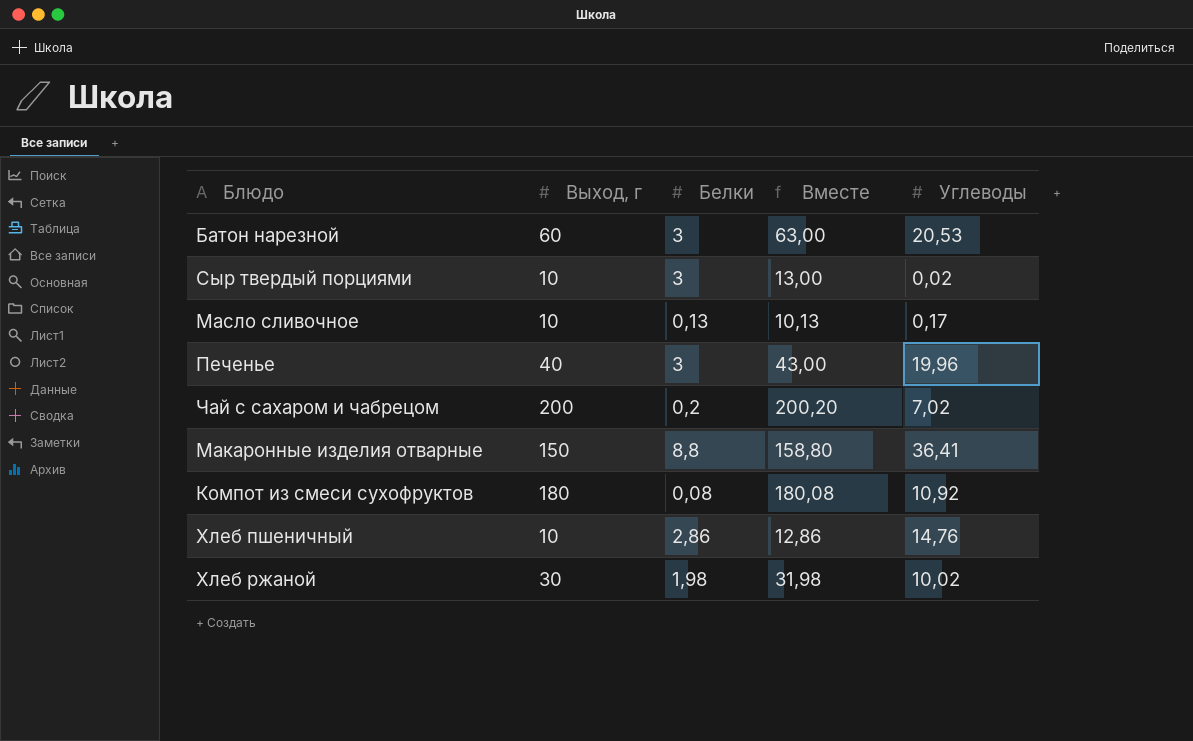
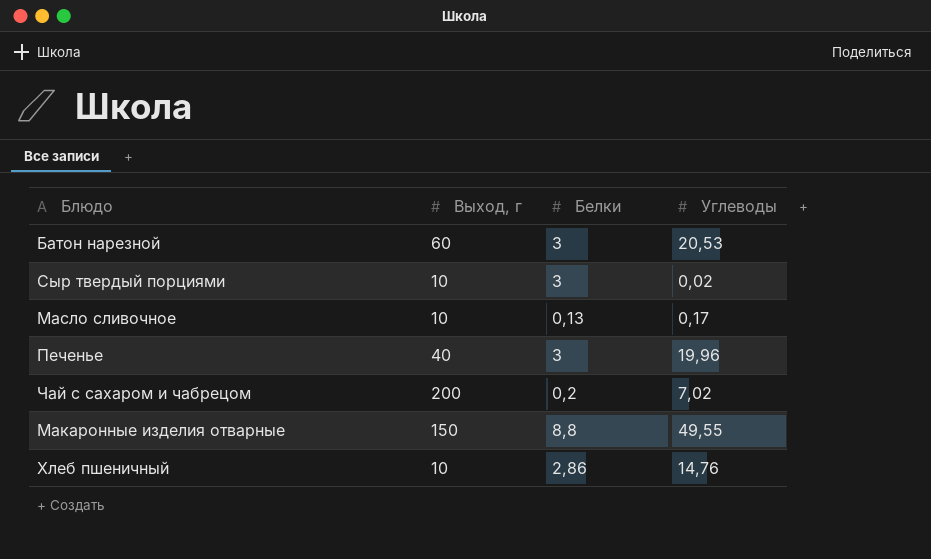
column Вместе | formula: [Выход, г] + [Белки] -> none
row Компот из смеси сухофруктов: 180 | 0,08 | 180,08 | 10,92 -> none
row Хлеб ржаной: 30 | 1,98 | 31,98 | 10,02 -> none
Макаронные изделия отварные | Углеводы: 36,41 -> 49,55

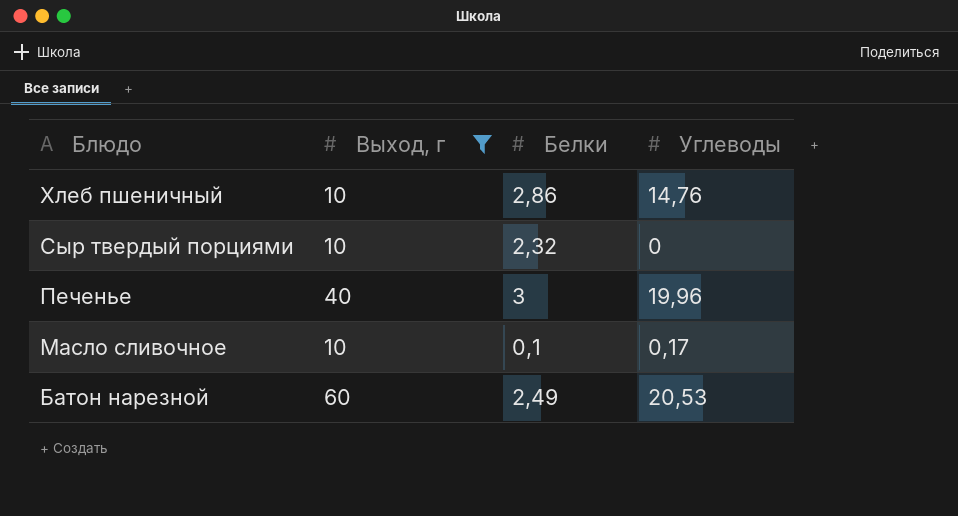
filter: none -> Выход, г <= 60
row order: none -> Блюдо descending
Сыр твердый порциями | Белки: 3 -> 2,32
Сыр твердый порциями | Углеводы: 0,02 -> 0
Масло сливочное | Белки: 0,13 -> 0,1
Батон нарезной | Белки: 3 -> 2,49

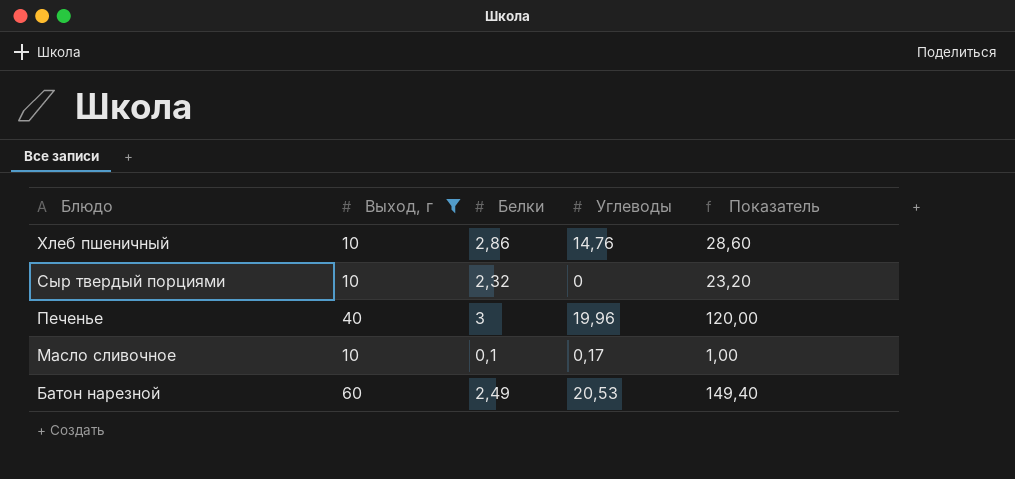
column Показатель | formula: none -> [Выход, г] * [Белки]

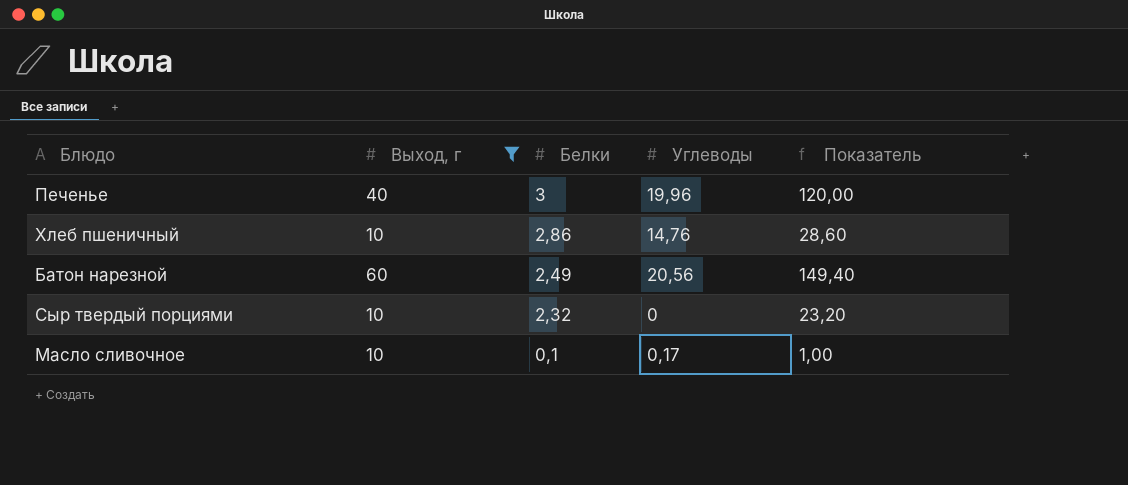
row order: Блюдо descending -> Белки descending
Батон нарезной | Углеводы: 20,53 -> 20,56

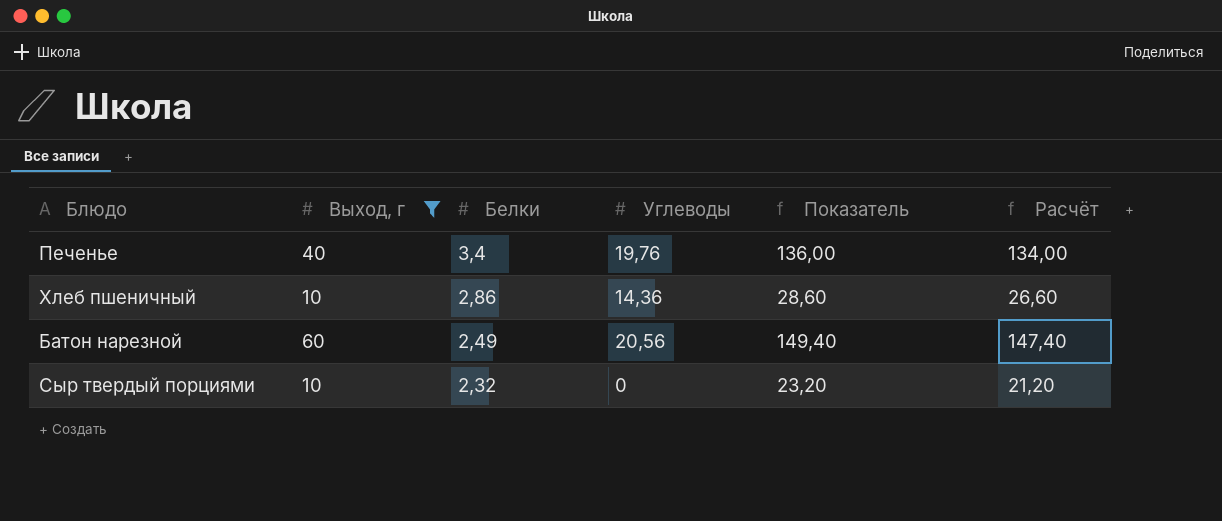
column Расчёт | formula: none -> [Показатель] - 2
row Масло сливочное: 10 | 0,1 | 0,17 | 1,00 -> none
Печенье | Белки: 3 -> 3,4
Печенье | Углеводы: 19,96 -> 19,76
Печенье | Показатель: 120,00 -> 136,00
Хлеб пшеничный | Углеводы: 14,76 -> 14,36

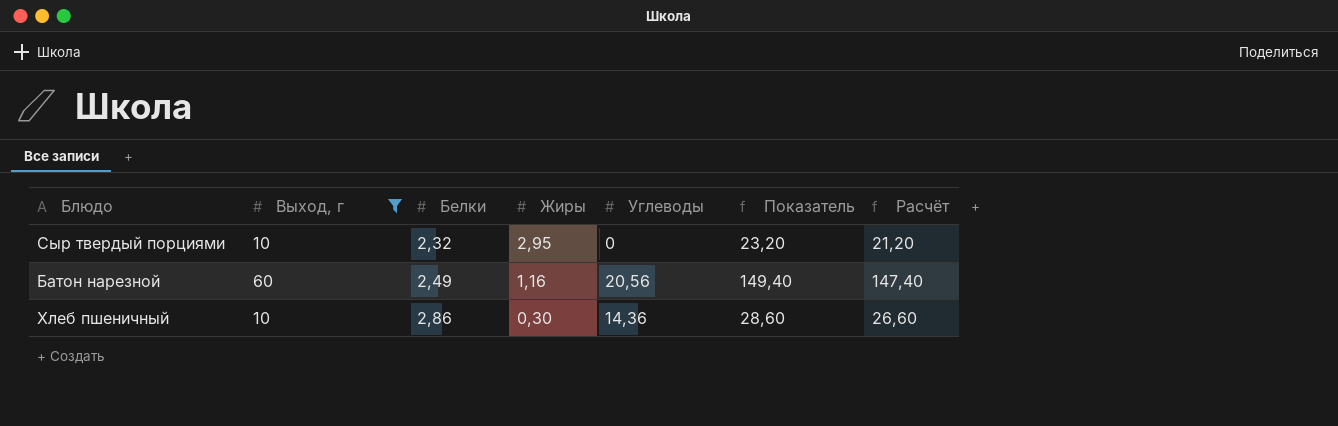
row order: Белки descending -> Белки ascending
column Жиры | position: none -> 4
row Печенье: 40 | 3,4 | 19,76 | 136,00 | 134,00 -> none

